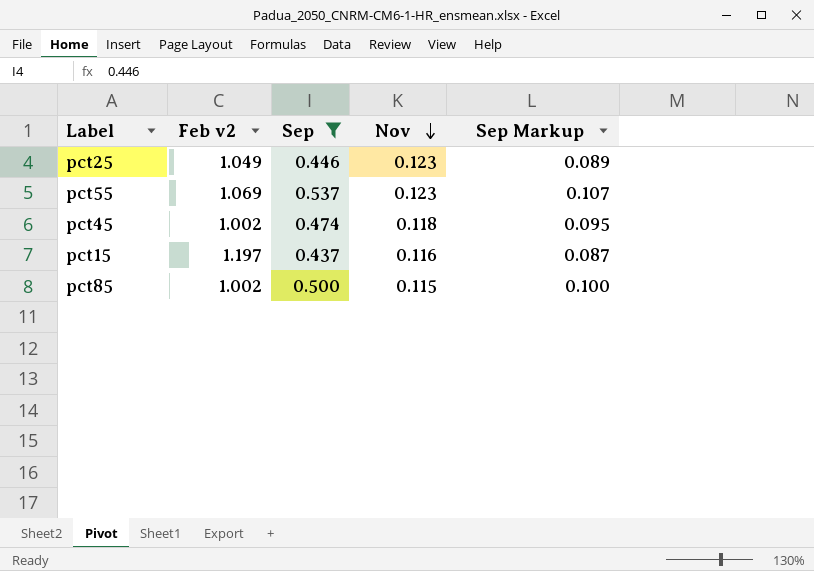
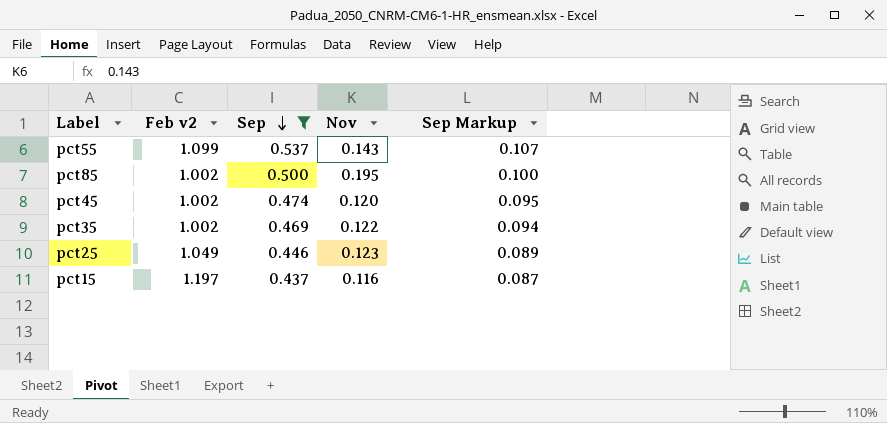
row order: Nov descending -> Sep descending
pct55 | Feb v2: 1.069 -> 1.099
pct55 | Nov: 0.123 -> 0.143
pct85 | Nov: 0.115 -> 0.195
pct45 | Nov: 0.118 -> 0.120
row pct35: none -> 1.002 | 0.469 | 0.122 | 0.094

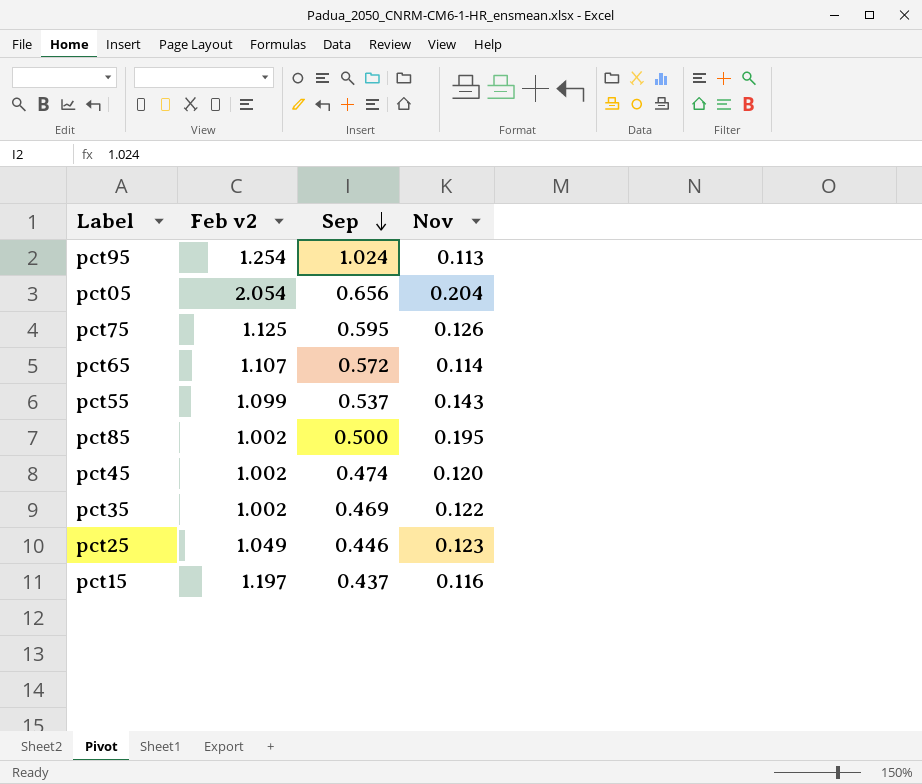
filter: Sep <= 0.537 -> none
column Sep Markup | formula: [Sep] * 0.2 -> none

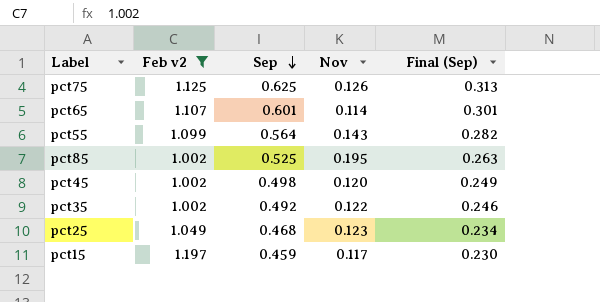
filter: none -> Feb v2 <= 1.197
column Final (Sep) | formula: none -> [Sep] * 0.5
pct75 | Sep: 0.595 -> 0.625
pct65 | Sep: 0.572 -> 0.601
pct55 | Sep: 0.537 -> 0.564
pct85 | Sep: 0.500 -> 0.525
pct45 | Sep: 0.474 -> 0.498
pct35 | Sep: 0.469 -> 0.492
pct25 | Sep: 0.446 -> 0.468
pct15 | Sep: 0.437 -> 0.459
pct15 | Nov: 0.116 -> 0.117

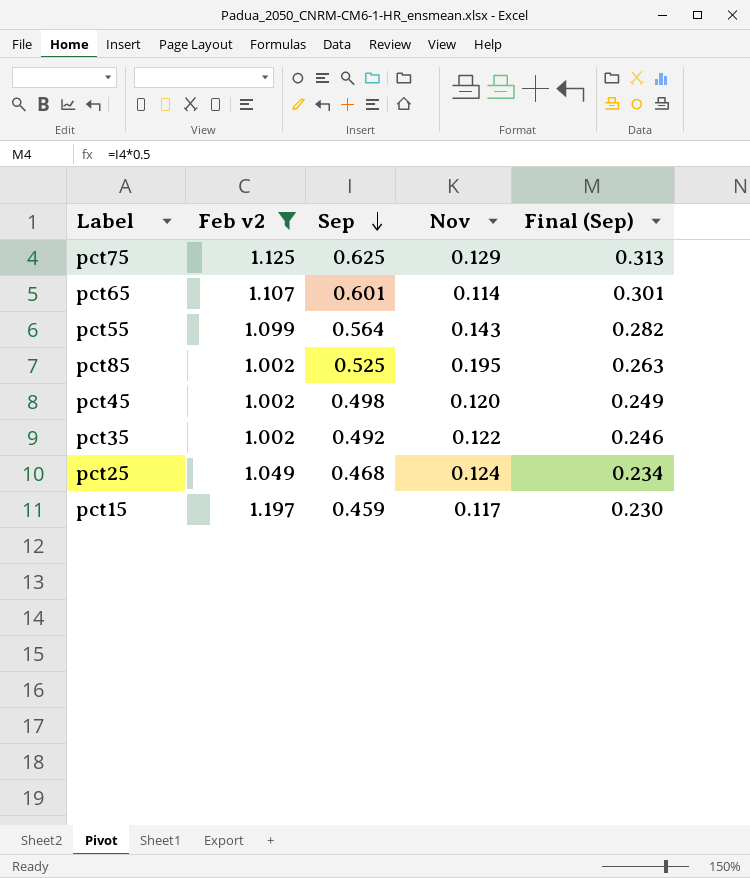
pct75 | Nov: 0.126 -> 0.129
pct25 | Nov: 0.123 -> 0.124

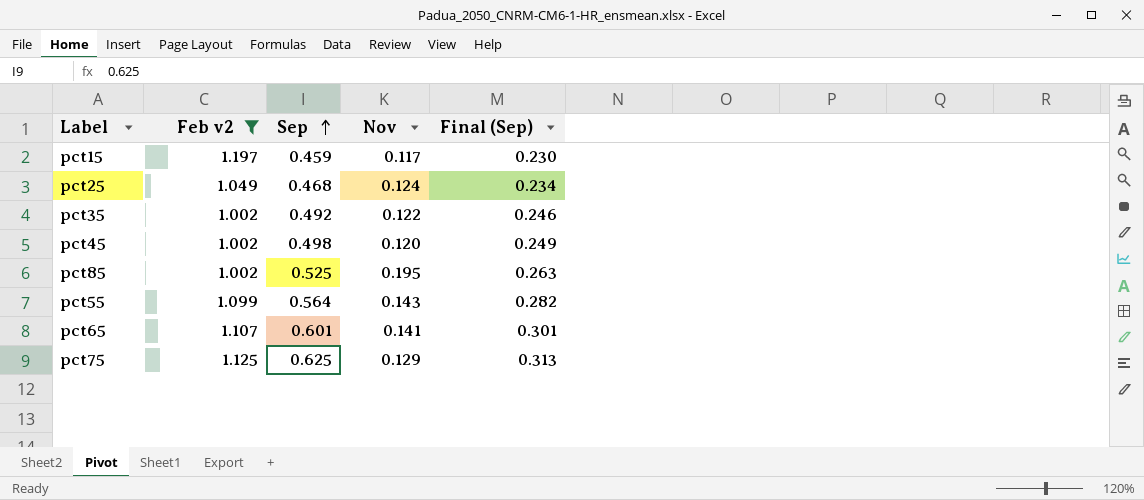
row order: Sep descending -> Sep ascending
pct65 | Nov: 0.114 -> 0.141

